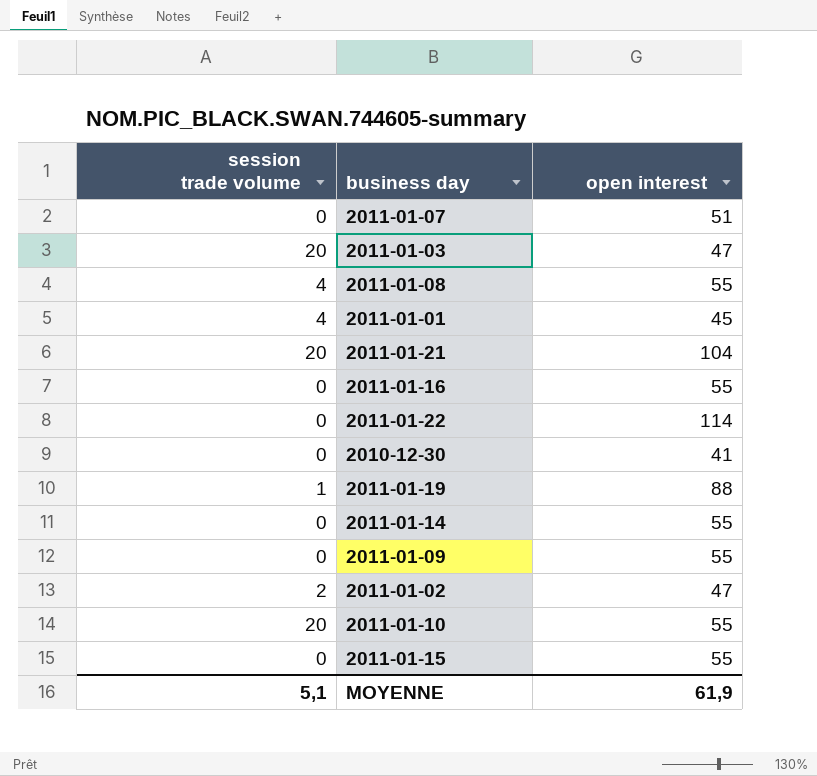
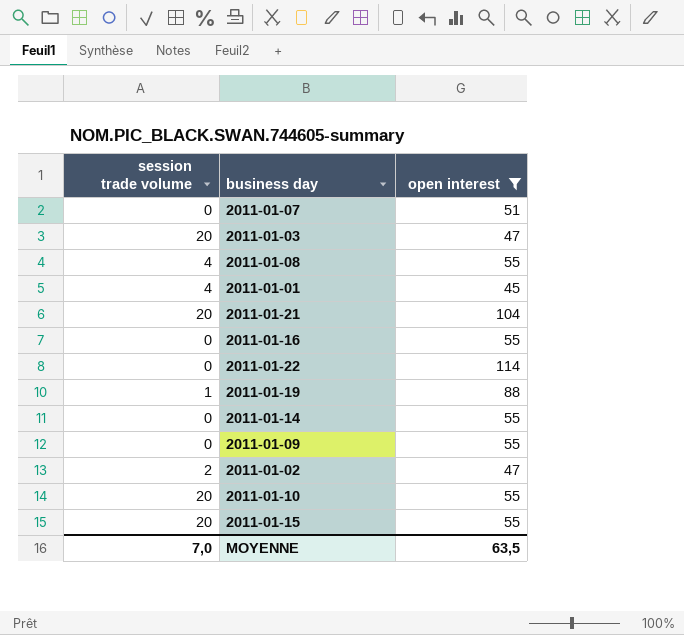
filter: none -> open interest != 41
2011-01-15 | session trade volume: 0 -> 20
MOYENNE | session trade volume: 5,1 -> 7,0
MOYENNE | open interest: 61,9 -> 63,5

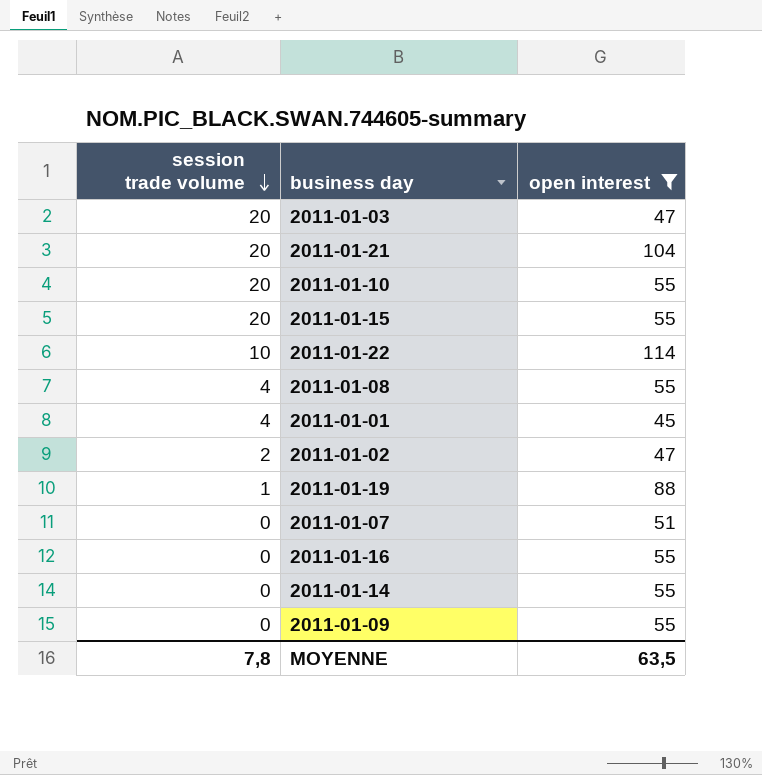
row order: none -> session trade volume descending
2011-01-22 | session trade volume: 0 -> 10
MOYENNE | session trade volume: 7,0 -> 7,8

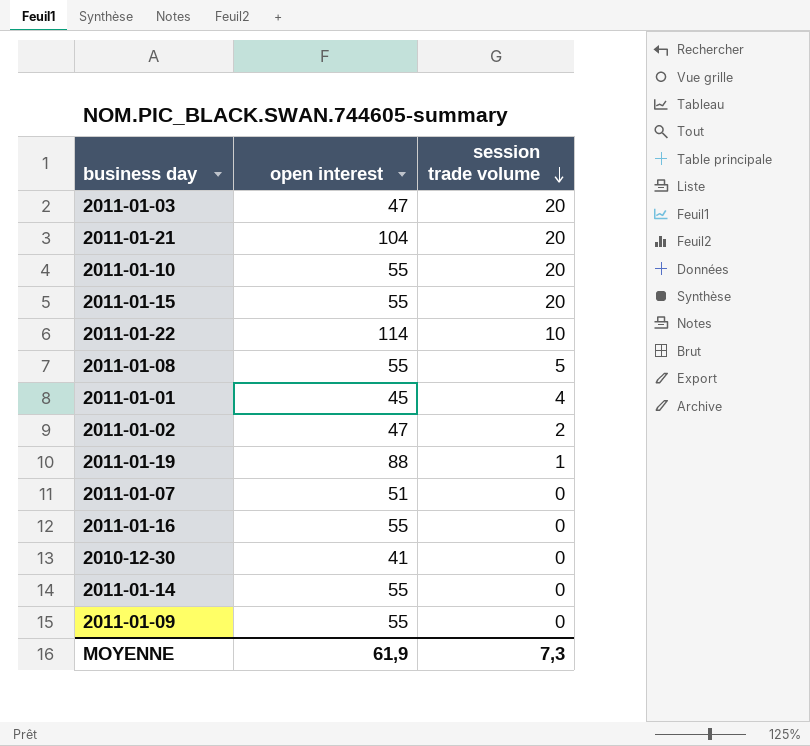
filter: open interest != 41 -> none
column session trade volume | position: 1 -> 3
2011-01-08 | session trade volume: 4 -> 5
MOYENNE | open interest: 63,5 -> 61,9
MOYENNE | session trade volume: 7,8 -> 7,3

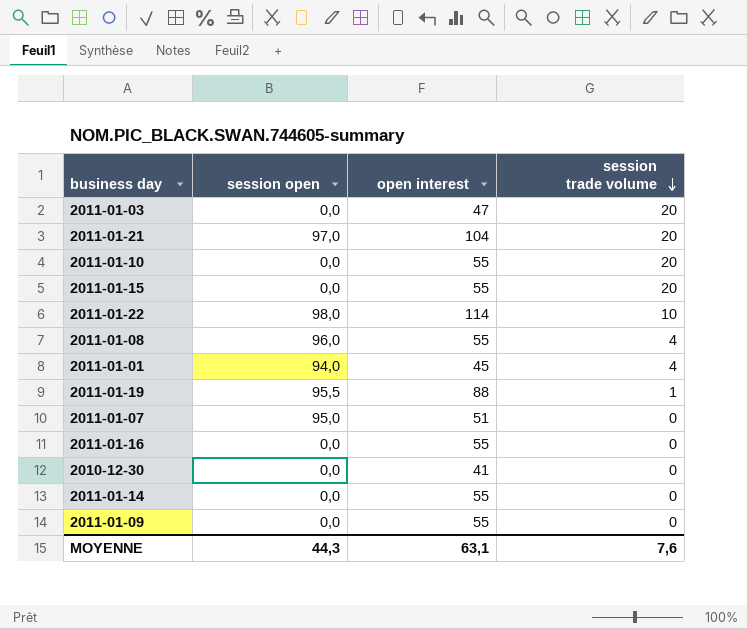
column session open | position: none -> 2
row 2011-01-02: 47 | 2 -> none
2011-01-08 | session trade volume: 5 -> 4
MOYENNE | open interest: 61,9 -> 63,1
MOYENNE | session trade volume: 7,3 -> 7,6

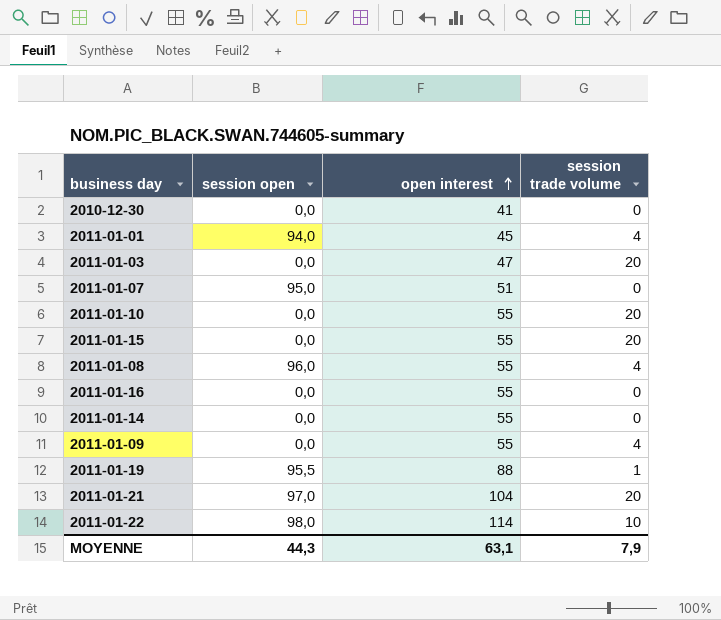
row order: session trade volume descending -> open interest ascending
2011-01-09 | session trade volume: 0 -> 4
MOYENNE | session trade volume: 7,6 -> 7,9

